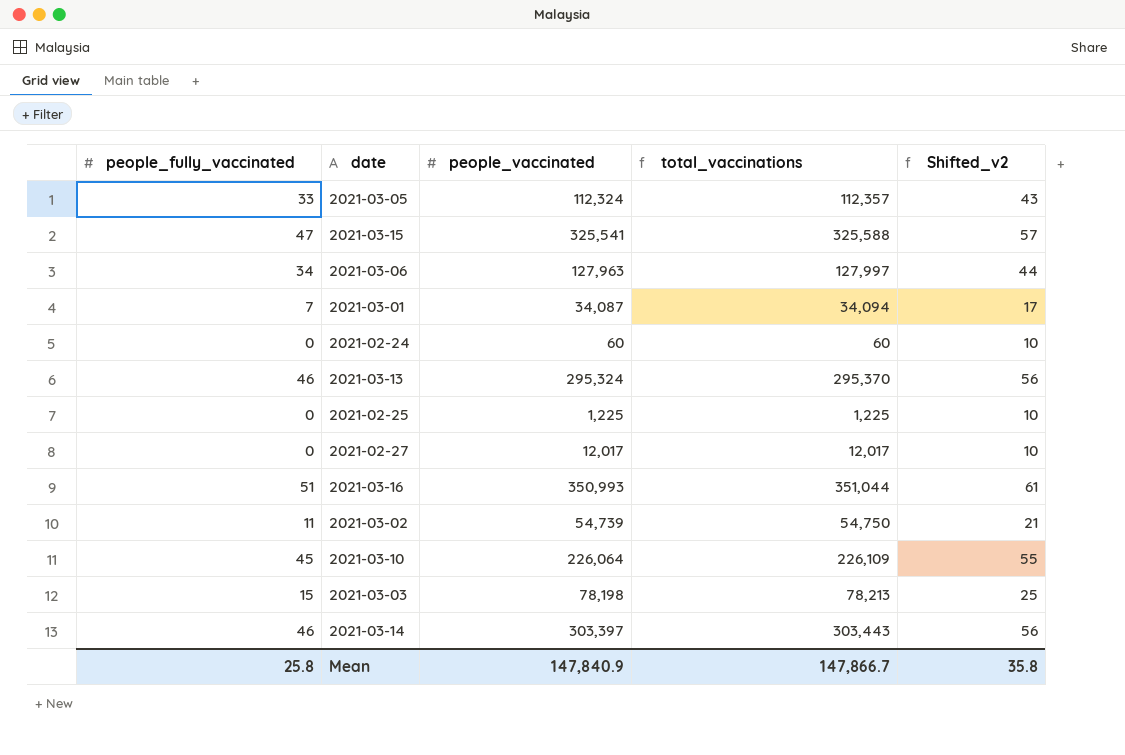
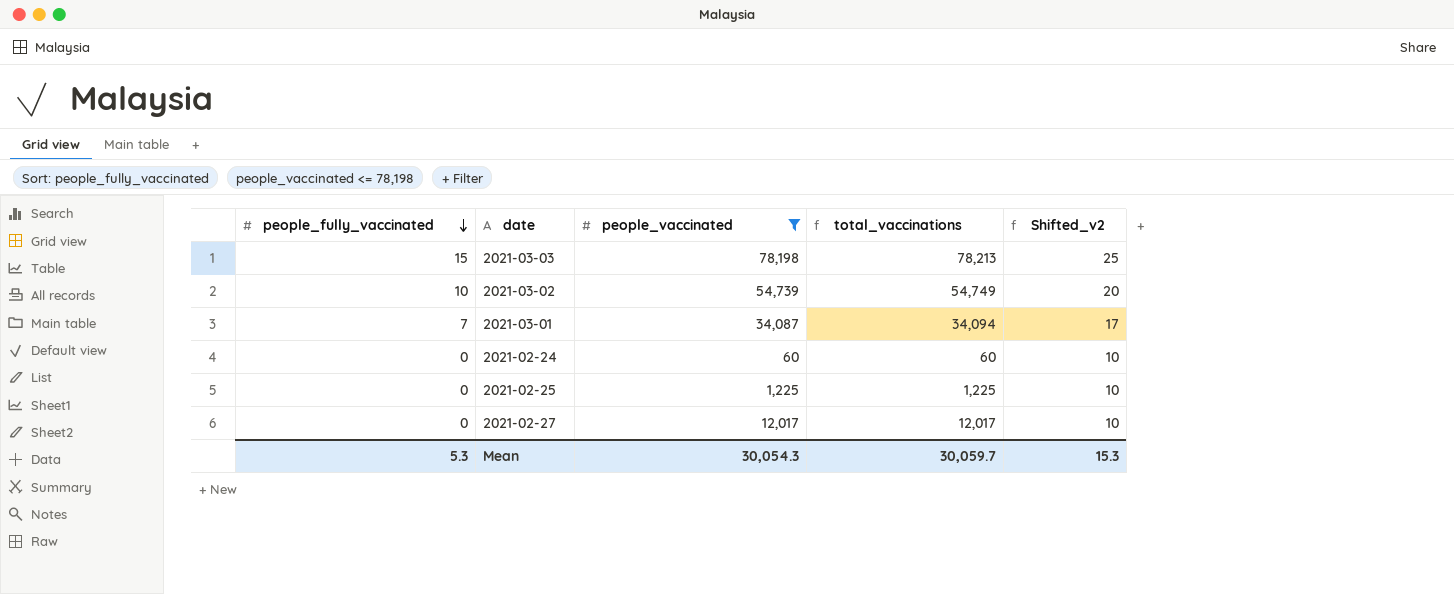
filter: none -> people_vaccinated <= 78,198
row order: none -> people_fully_vaccinated descending
2021-03-02 | people_fully_vaccinated: 11 -> 10
2021-03-02 | total_vaccinations: 54,750 -> 54,749
2021-03-02 | Shifted_v2: 21 -> 20
Mean | people_fully_vaccinated: 25.8 -> 5.3
Mean | people_vaccinated: 147,840.9 -> 30,054.3
Mean | total_vaccinations: 147,866.7 -> 30,059.7
Mean | Shifted_v2: 35.8 -> 15.3

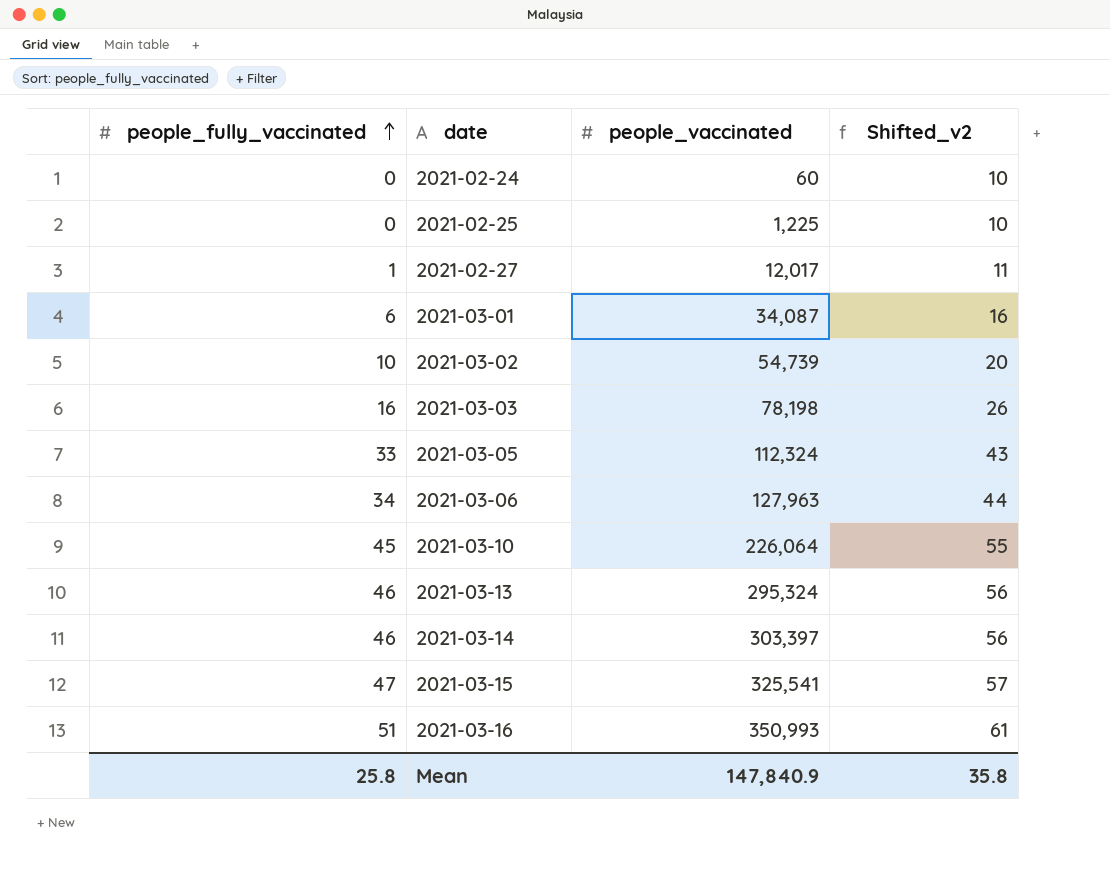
filter: people_vaccinated <= 78,198 -> none
row order: people_fully_vaccinated descending -> people_fully_vaccinated ascending
column total_vaccinations | formula: [people_fully_vaccinated] + [people_vaccinated] -> none
2021-02-27 | people_fully_vaccinated: 0 -> 1
2021-02-27 | Shifted_v2: 10 -> 11
2021-03-01 | people_fully_vaccinated: 7 -> 6
2021-03-01 | Shifted_v2: 17 -> 16
2021-03-03 | people_fully_vaccinated: 15 -> 16
2021-03-03 | Shifted_v2: 25 -> 26
Mean | people_fully_vaccinated: 5.3 -> 25.8
Mean | people_vaccinated: 30,054.3 -> 147,840.9
Mean | Shifted_v2: 15.3 -> 35.8

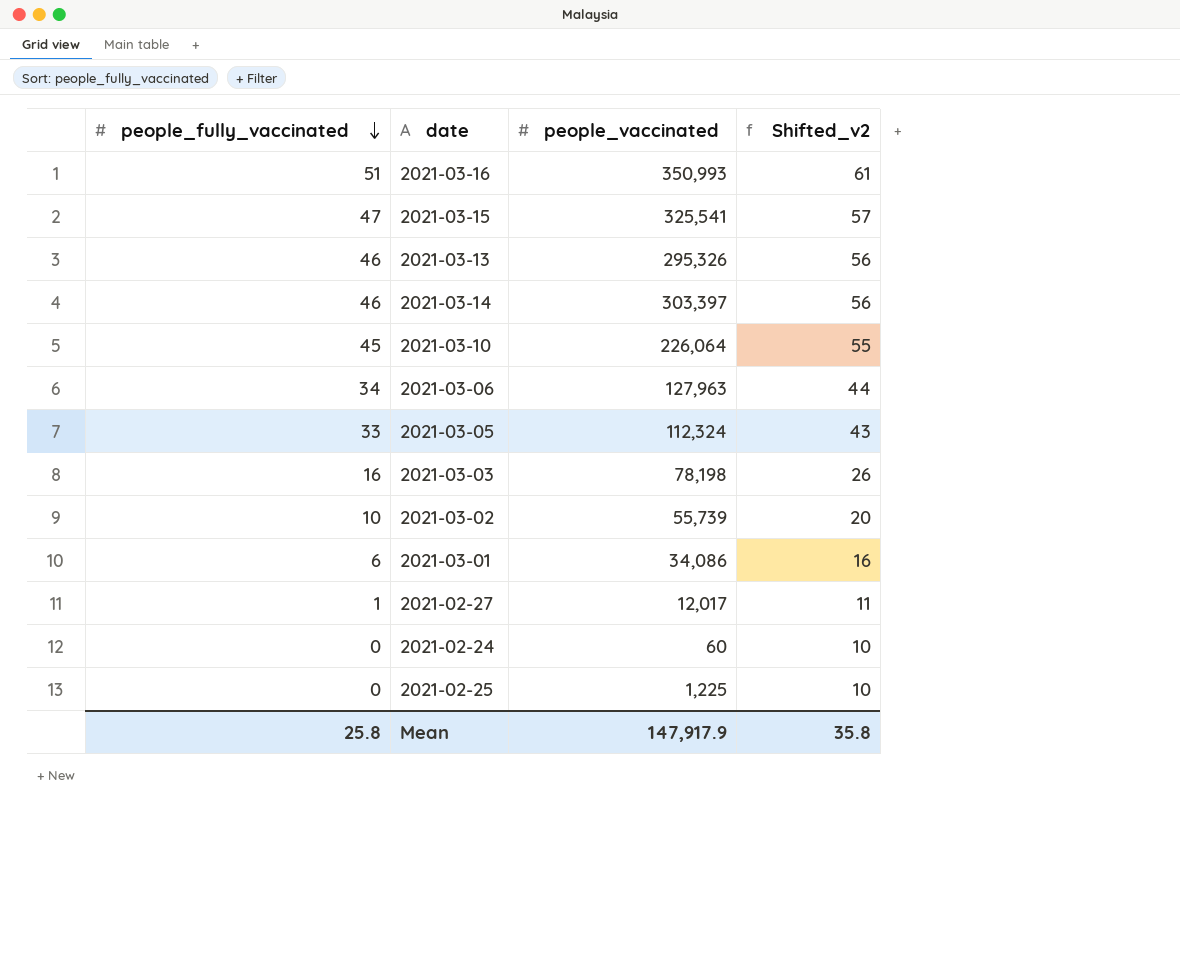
row order: people_fully_vaccinated ascending -> people_fully_vaccinated descending
2021-03-13 | people_vaccinated: 295,324 -> 295,326
2021-03-02 | people_vaccinated: 54,739 -> 55,739
2021-03-01 | people_vaccinated: 34,087 -> 34,086
Mean | people_vaccinated: 147,840.9 -> 147,917.9

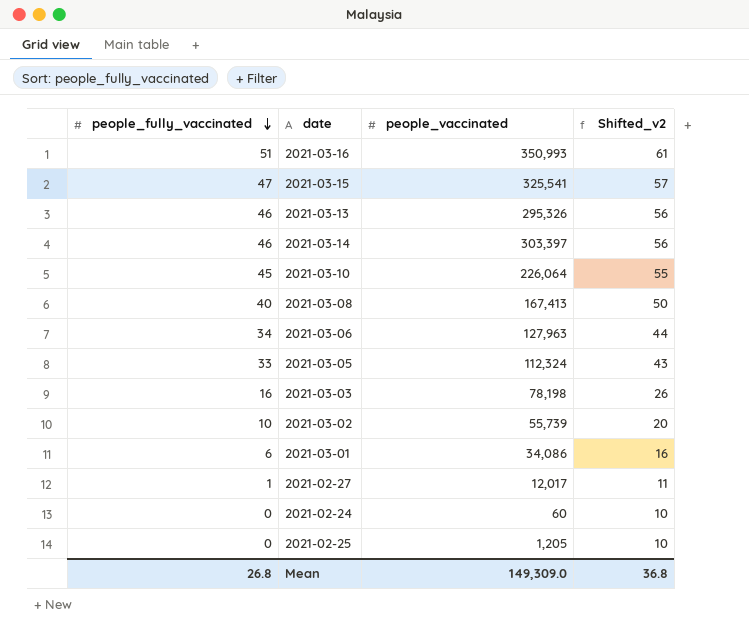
row 2021-03-08: none -> 40 | 167,413 | 50
2021-02-25 | people_vaccinated: 1,225 -> 1,205
Mean | people_fully_vaccinated: 25.8 -> 26.8
Mean | people_vaccinated: 147,917.9 -> 149,309.0
Mean | Shifted_v2: 35.8 -> 36.8

